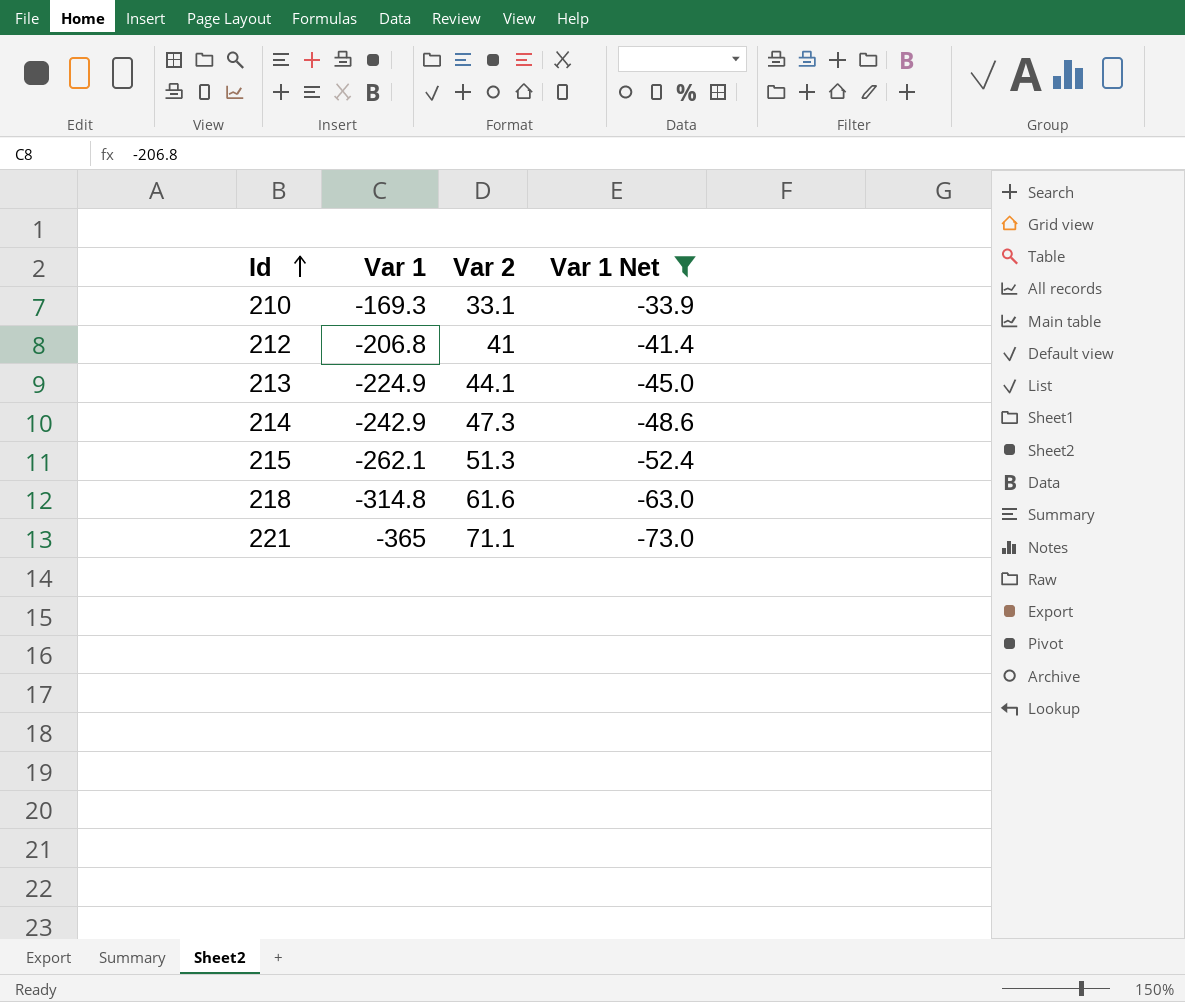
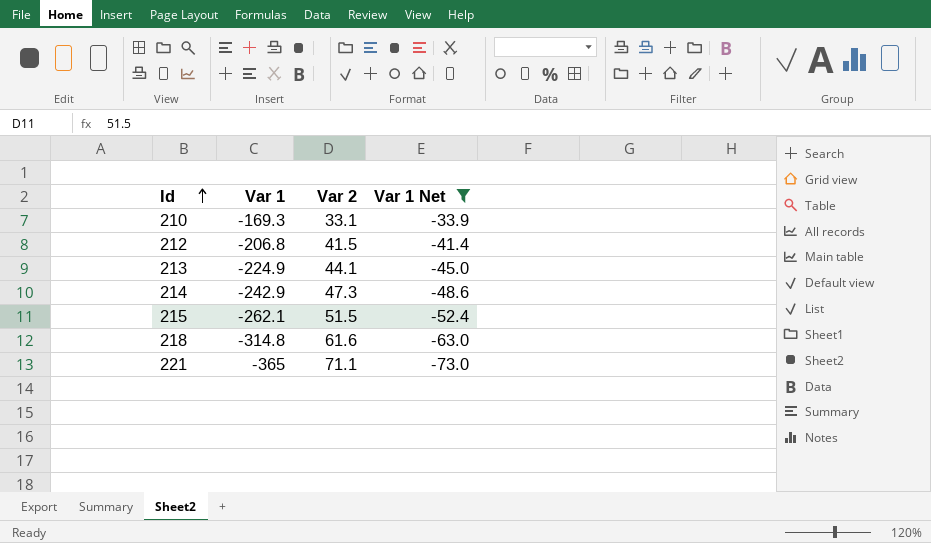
212 | Var 2: 41 -> 41.5
215 | Var 2: 51.3 -> 51.5

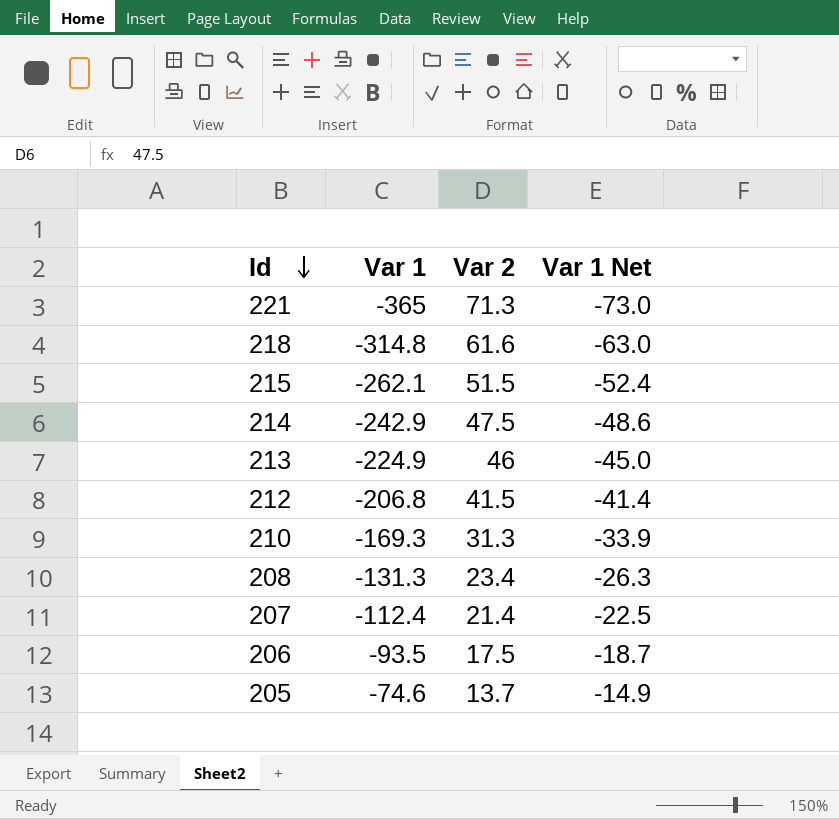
filter: Var 1 Net <= -33.9 -> none
row order: Id ascending -> Id descending
221 | Var 2: 71.1 -> 71.3
214 | Var 2: 47.3 -> 47.5
213 | Var 2: 44.1 -> 46
210 | Var 2: 33.1 -> 31.3

